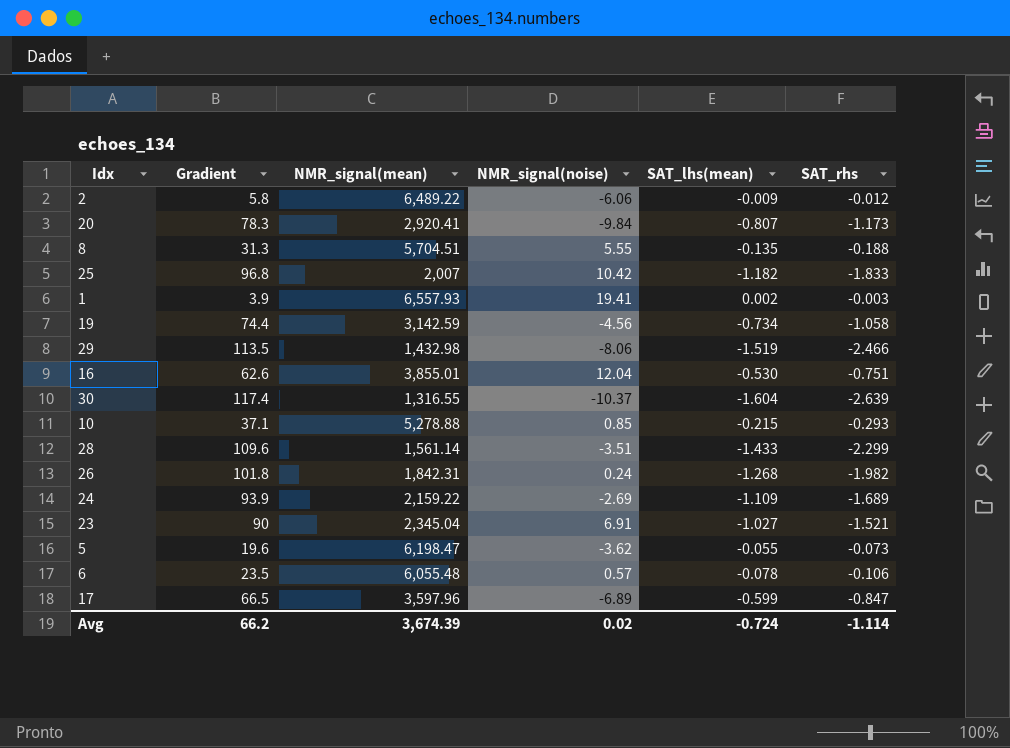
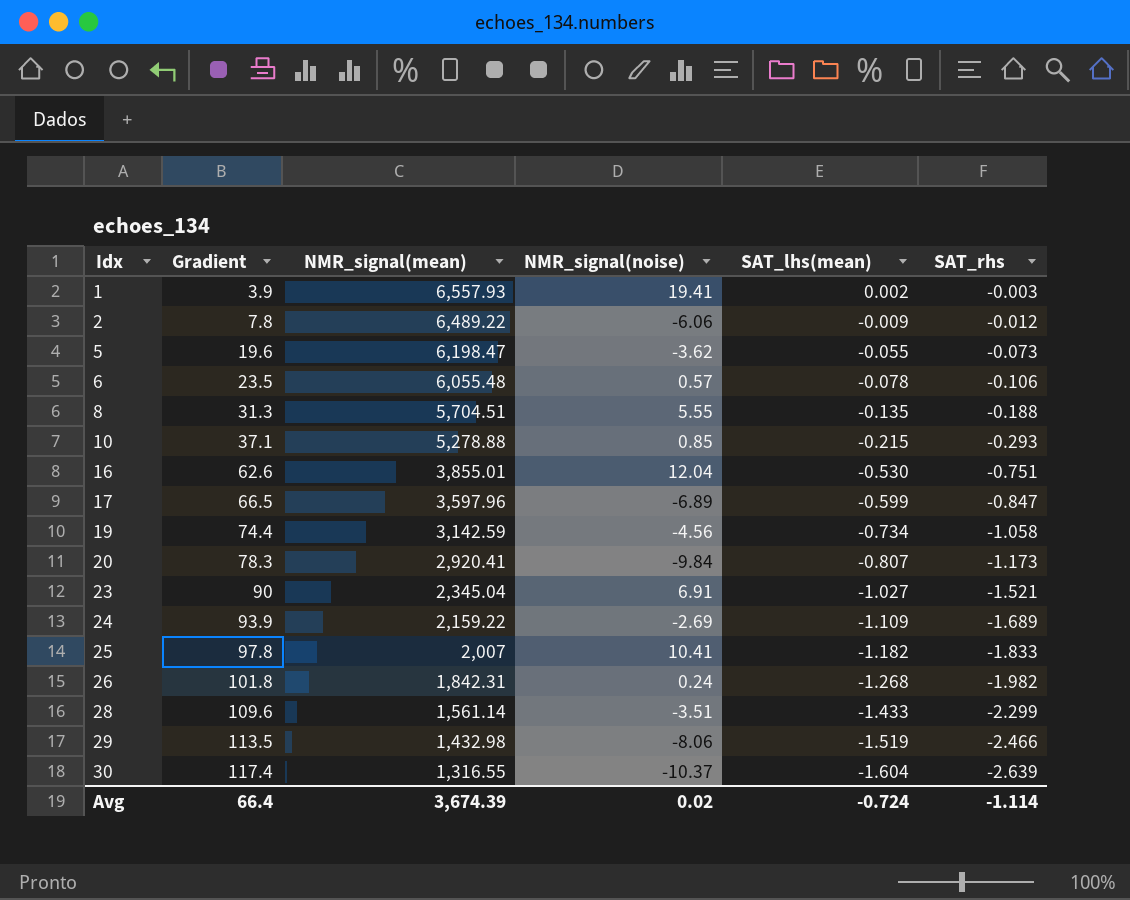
row order: none -> Idx ascending
2 | Gradient: 5.8 -> 7.8
25 | Gradient: 96.8 -> 97.8
25 | NMR_signal(noise): 10.42 -> 10.41
Avg | Gradient: 66.2 -> 66.4

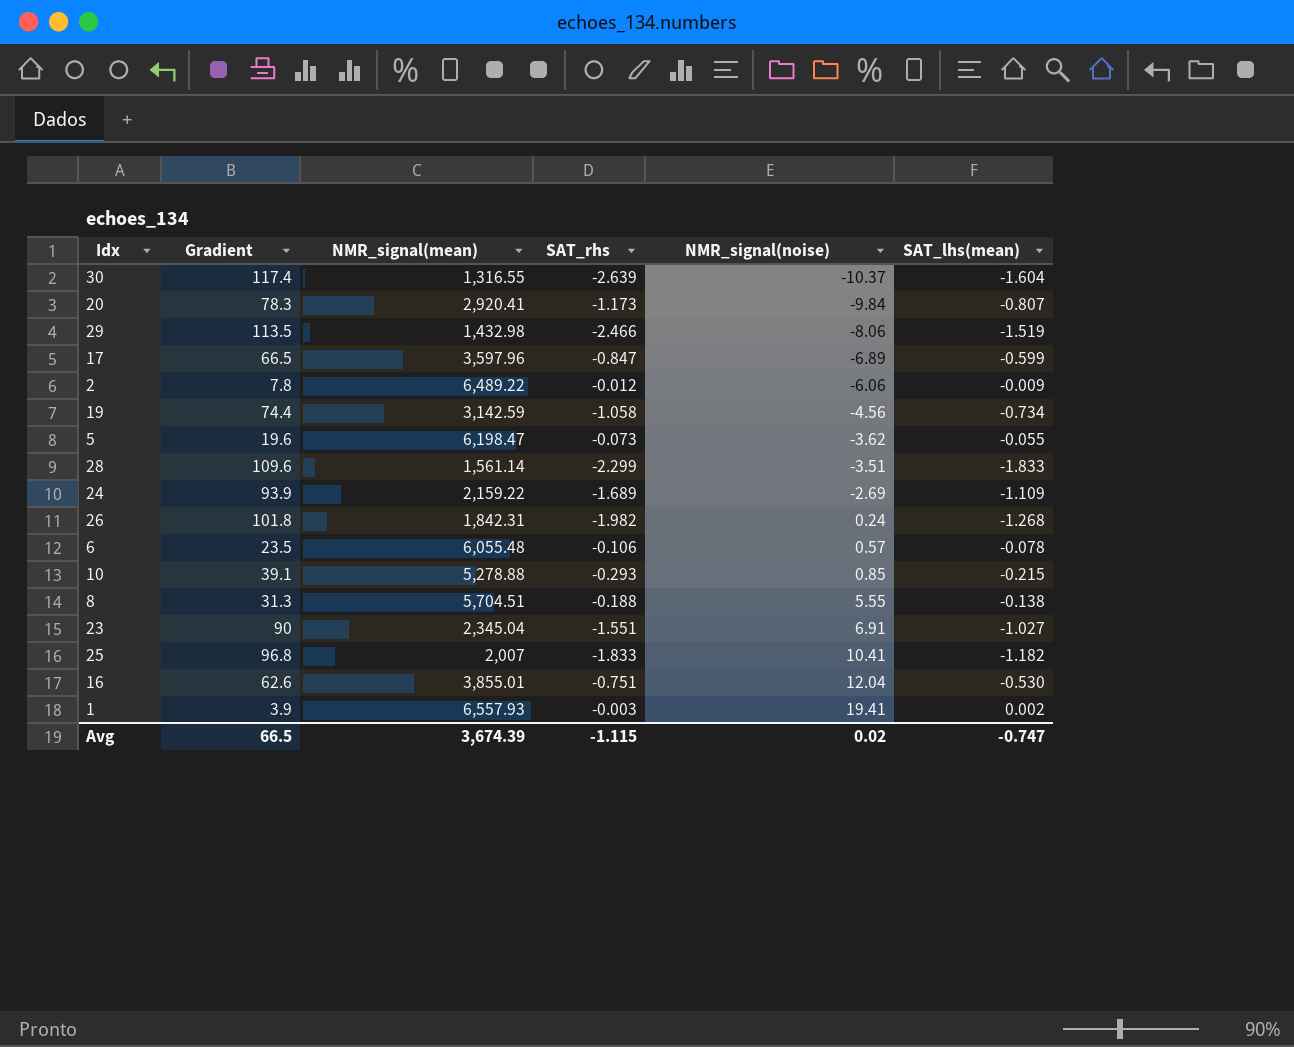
row order: Idx ascending -> NMR_signal(noise) ascending
column SAT_rhs | position: 6 -> 4
28 | SAT_lhs(mean): -1.433 -> -1.833
10 | Gradient: 37.1 -> 39.1
8 | SAT_lhs(mean): -0.135 -> -0.138
23 | SAT_rhs: -1.521 -> -1.551
25 | Gradient: 97.8 -> 96.8
Avg | Gradient: 66.4 -> 66.5
Avg | SAT_rhs: -1.114 -> -1.115
Avg | SAT_lhs(mean): -0.724 -> -0.747

